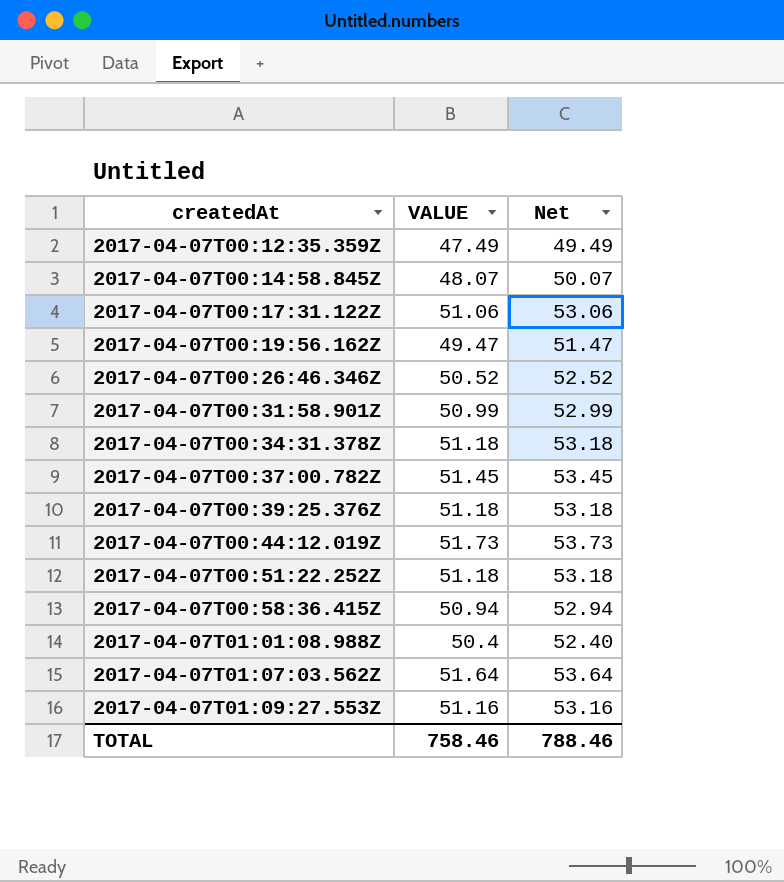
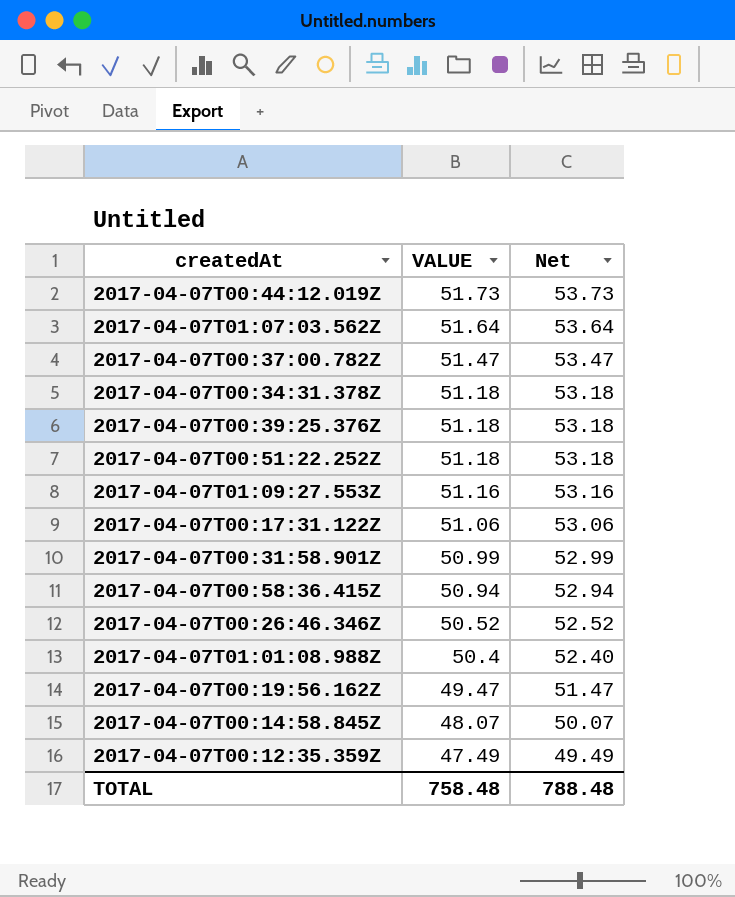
row order: createdAt ascending -> VALUE descending
2017-04-07T00:37:00.782Z | VALUE: 51.45 -> 51.47
2017-04-07T00:37:00.782Z | Net: 53.45 -> 53.47
TOTAL | VALUE: 758.46 -> 758.48
TOTAL | Net: 788.46 -> 788.48

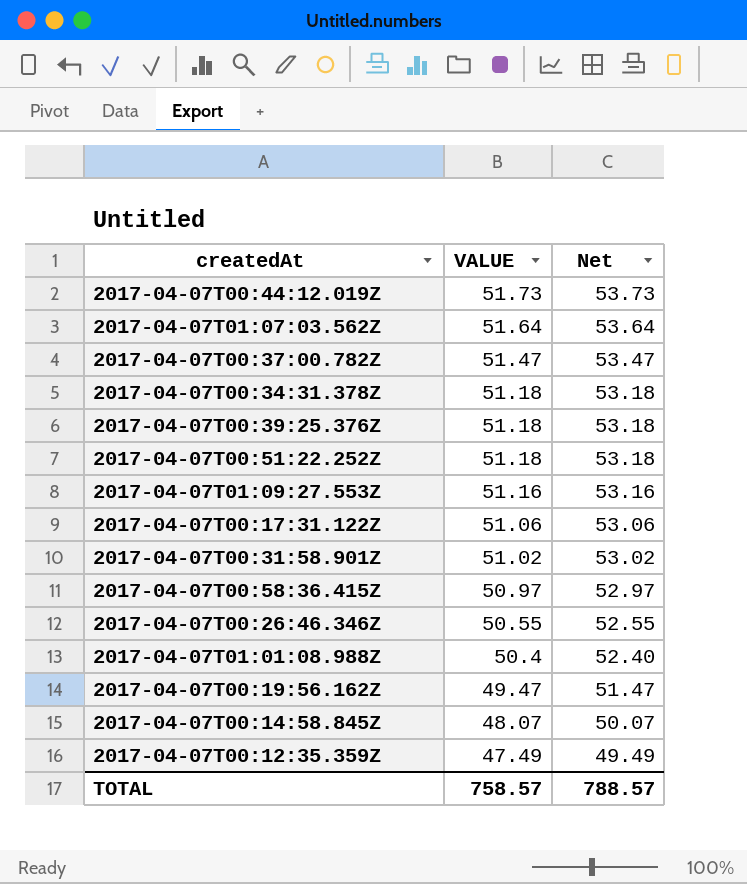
2017-04-07T00:31:58.901Z | VALUE: 50.99 -> 51.02
2017-04-07T00:31:58.901Z | Net: 52.99 -> 53.02
2017-04-07T00:58:36.415Z | VALUE: 50.94 -> 50.97
2017-04-07T00:58:36.415Z | Net: 52.94 -> 52.97
2017-04-07T00:26:46.346Z | VALUE: 50.52 -> 50.55
2017-04-07T00:26:46.346Z | Net: 52.52 -> 52.55
TOTAL | VALUE: 758.48 -> 758.57
TOTAL | Net: 788.48 -> 788.57

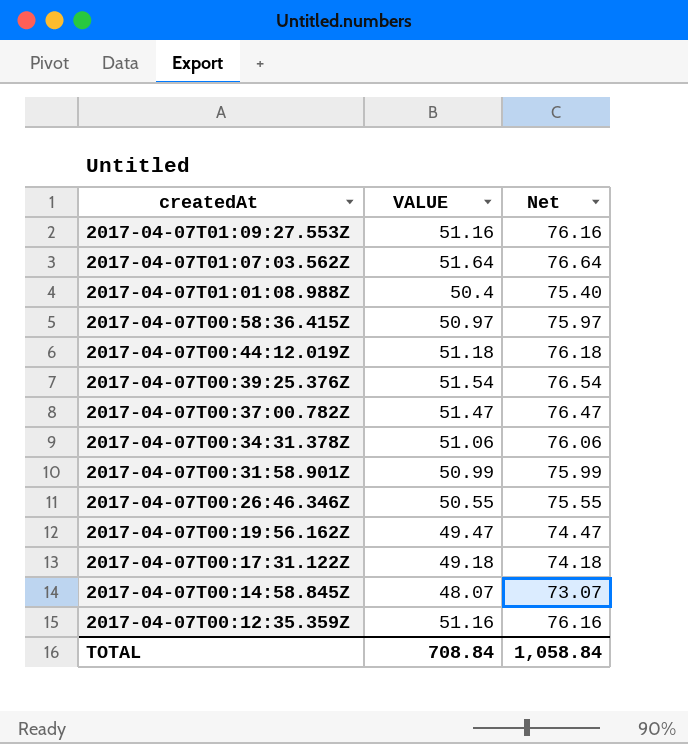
row order: VALUE descending -> createdAt descending
column Net | formula: [VALUE] + 2 -> [VALUE] + 25
row 2017-04-07T00:51:22.252Z: 51.18 | 53.18 -> none
2017-04-07T00:44:12.019Z | VALUE: 51.73 -> 51.18
2017-04-07T00:39:25.376Z | VALUE: 51.18 -> 51.54
2017-04-07T00:34:31.378Z | VALUE: 51.18 -> 51.06
2017-04-07T00:31:58.901Z | VALUE: 51.02 -> 50.99
2017-04-07T00:17:31.122Z | VALUE: 51.06 -> 49.18
2017-04-07T00:12:35.359Z | VALUE: 47.49 -> 51.16
TOTAL | VALUE: 758.57 -> 708.84
TOTAL | Net: 788.57 -> 1,058.84

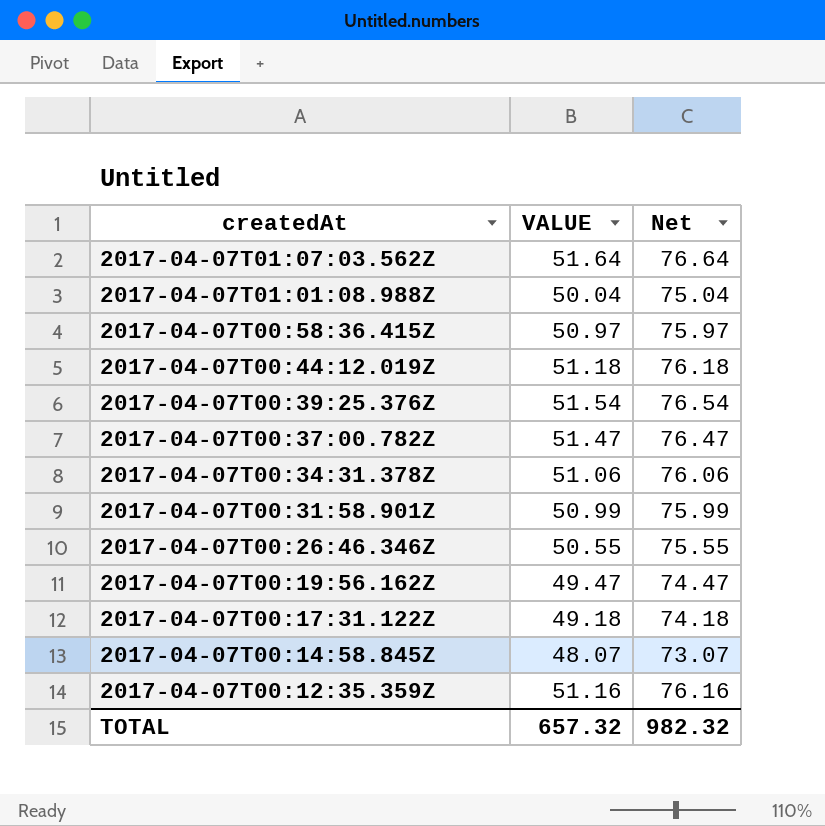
row 2017-04-07T01:09:27.553Z: 51.16 | 76.16 -> none
2017-04-07T01:01:08.988Z | VALUE: 50.4 -> 50.04
2017-04-07T01:01:08.988Z | Net: 75.40 -> 75.04
TOTAL | VALUE: 708.84 -> 657.32
TOTAL | Net: 1,058.84 -> 982.32

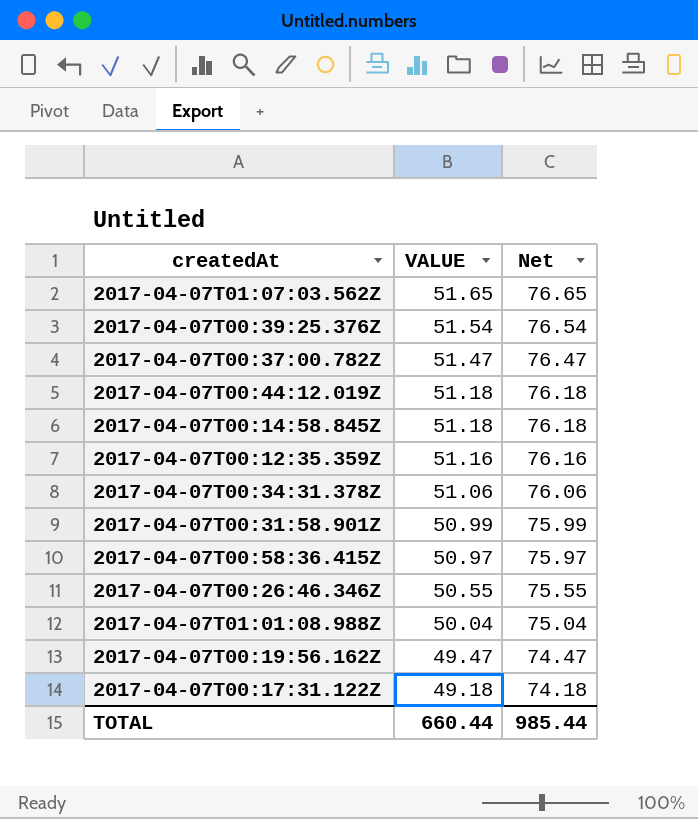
row order: createdAt descending -> VALUE descending
2017-04-07T01:07:03.562Z | VALUE: 51.64 -> 51.65
2017-04-07T01:07:03.562Z | Net: 76.64 -> 76.65
2017-04-07T00:14:58.845Z | VALUE: 48.07 -> 51.18
2017-04-07T00:14:58.845Z | Net: 73.07 -> 76.18
TOTAL | VALUE: 657.32 -> 660.44
TOTAL | Net: 982.32 -> 985.44

